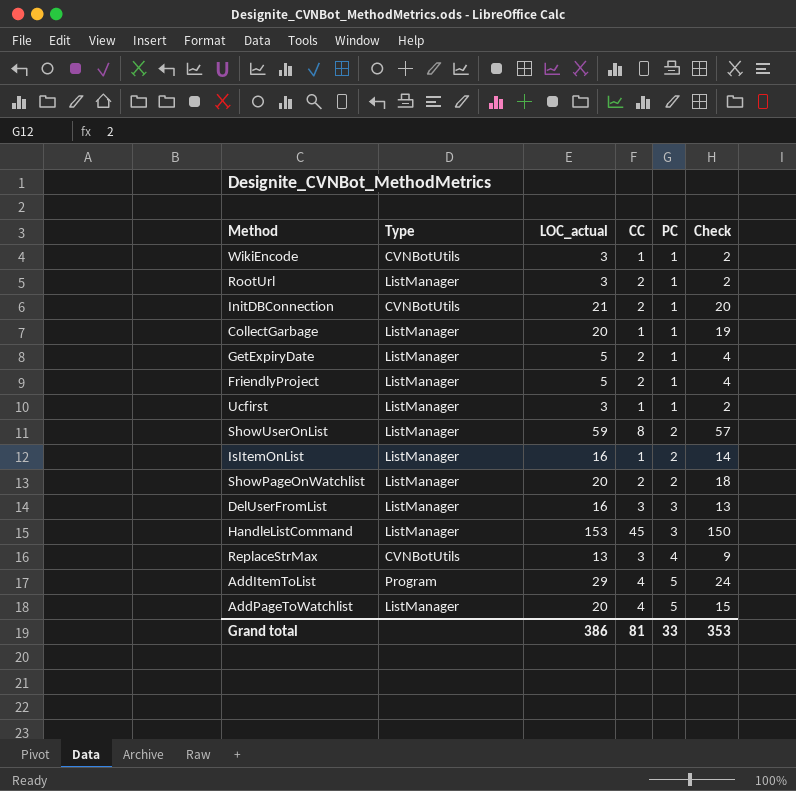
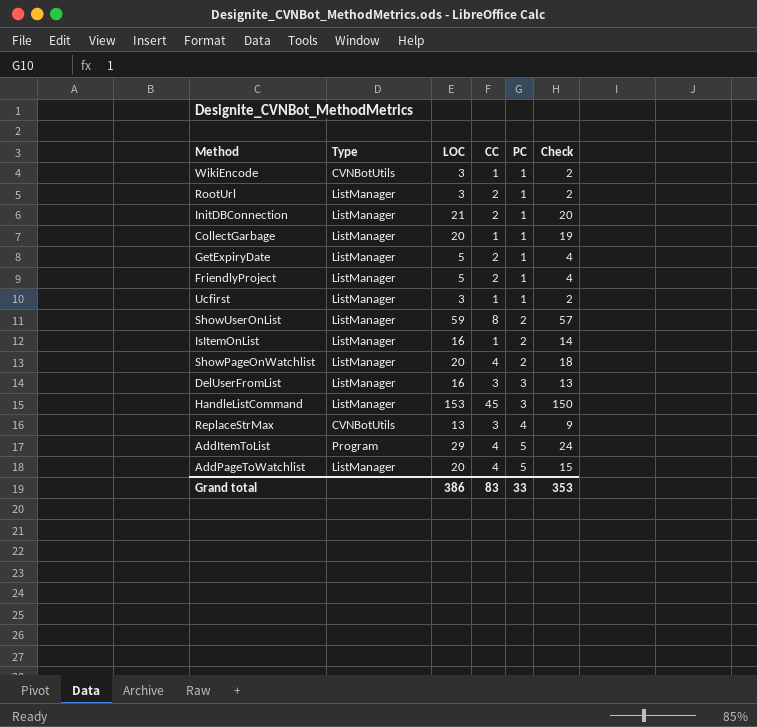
column name: LOC_actual -> LOC
InitDBConnection | Type: CVNBotUtils -> ListManager
ShowPageOnWatchlist | CC: 2 -> 4
Grand total | CC: 81 -> 83

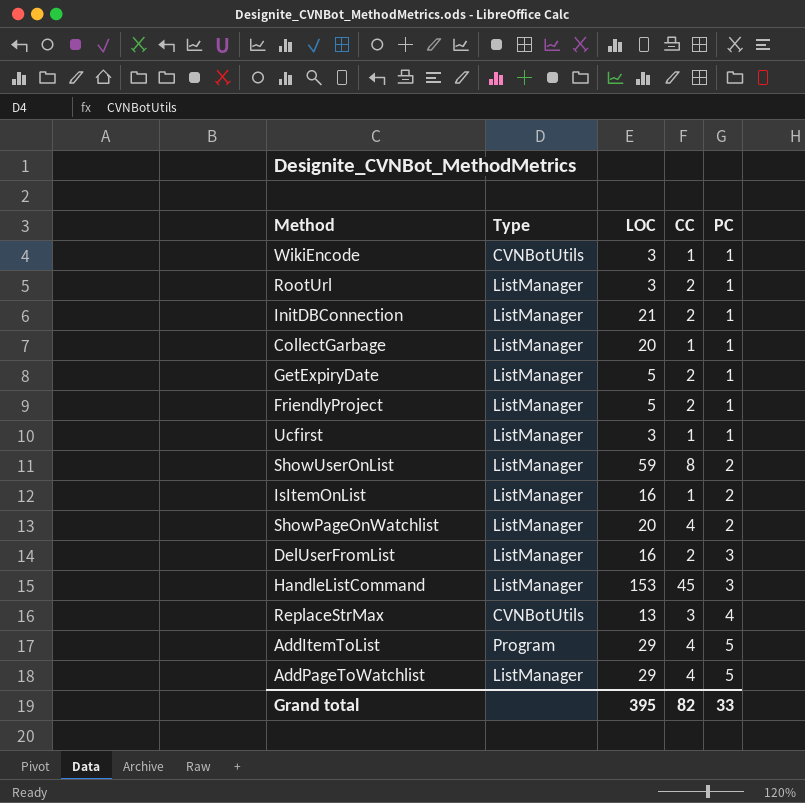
column Check | formula: [LOC] - [PC] -> none
DelUserFromList | CC: 3 -> 2
AddPageToWatchlist | LOC: 20 -> 29
Grand total | LOC: 386 -> 395
Grand total | CC: 83 -> 82

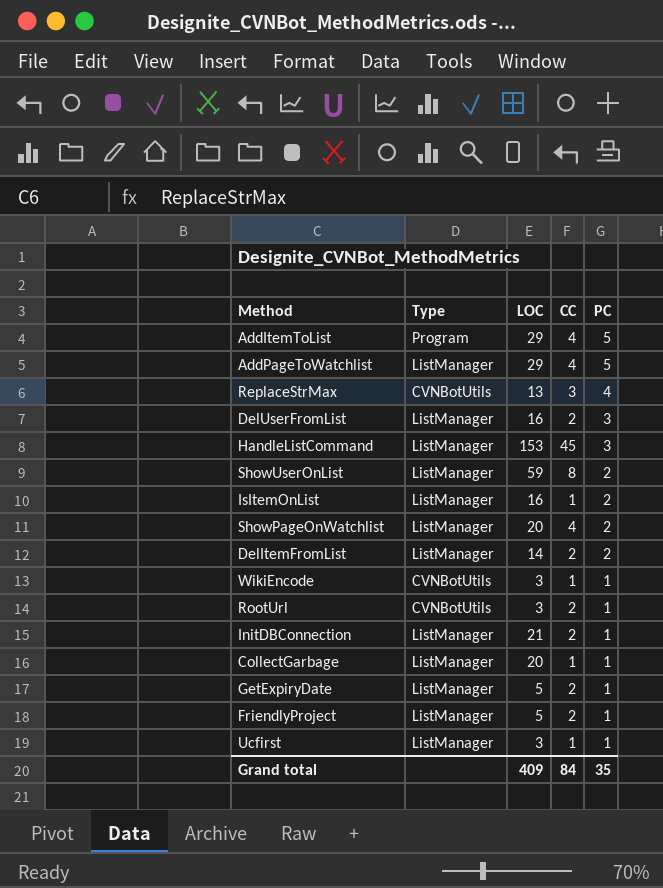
row order: PC ascending -> PC descending
row DelItemFromList: none -> ListManager | 14 | 2 | 2
RootUrl | Type: ListManager -> CVNBotUtils
Grand total | LOC: 395 -> 409
Grand total | CC: 82 -> 84
Grand total | PC: 33 -> 35

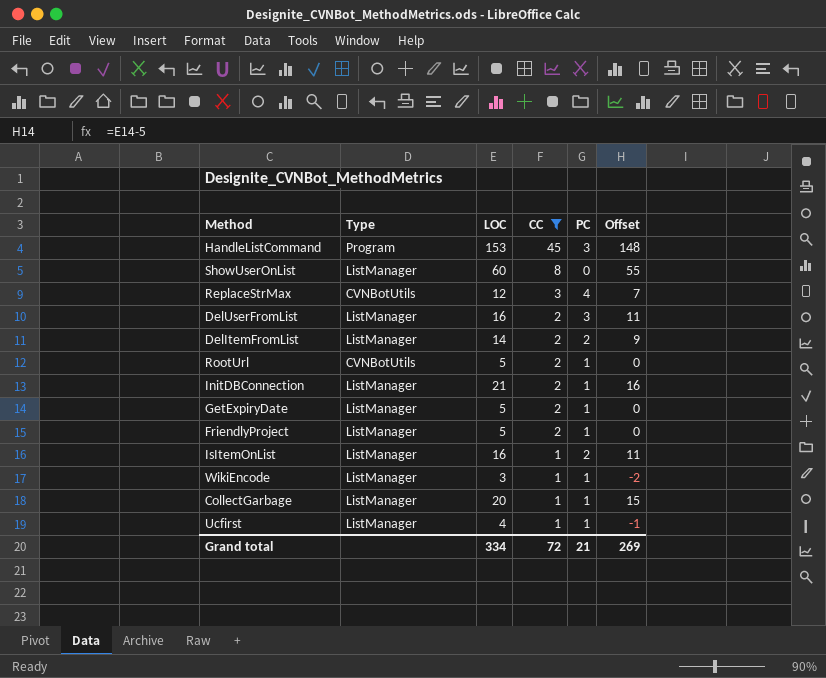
filter: none -> CC != 4
row order: PC descending -> CC descending
column Offset | formula: none -> [LOC] - 5
HandleListCommand | Type: ListManager -> Program
ShowUserOnList | LOC: 59 -> 60
ShowUserOnList | PC: 2 -> 0
ReplaceStrMax | LOC: 13 -> 12
RootUrl | LOC: 3 -> 5
WikiEncode | Type: CVNBotUtils -> ListManager
Ucfirst | LOC: 3 -> 4
Grand total | LOC: 409 -> 334
Grand total | CC: 84 -> 72
Grand total | PC: 35 -> 21

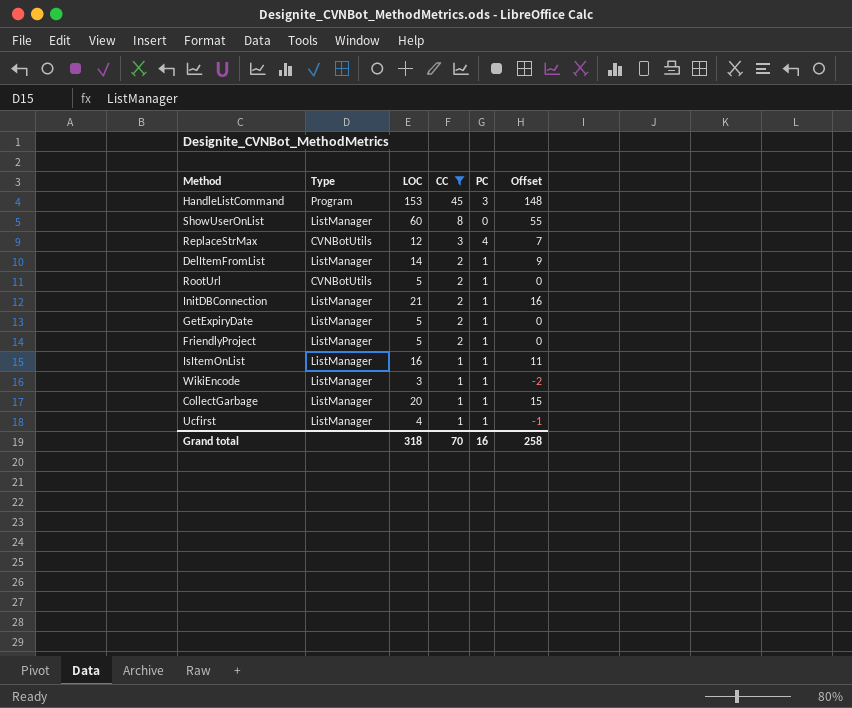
row DelUserFromList: ListManager | 16 | 2 | 3 | 11 -> none
DelItemFromList | PC: 2 -> 1
IsItemOnList | PC: 2 -> 1
Grand total | LOC: 334 -> 318
Grand total | CC: 72 -> 70
Grand total | PC: 21 -> 16
Grand total | Offset: 269 -> 258

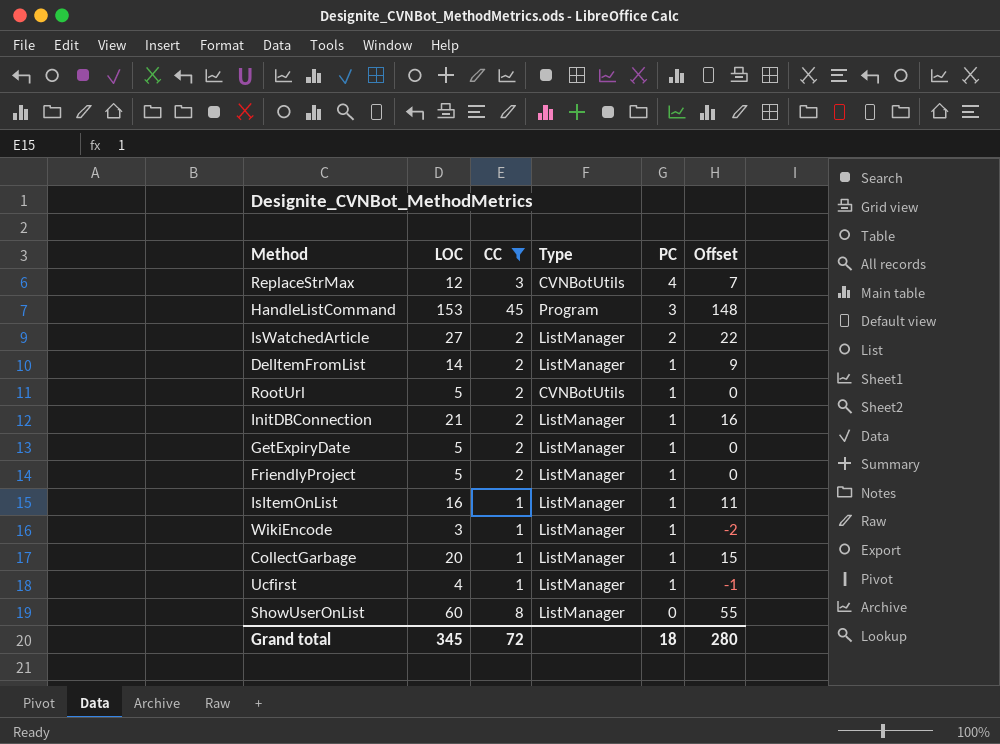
row order: CC descending -> PC descending
column Type | position: 2 -> 4
row IsWatchedArticle: none -> 27 | 2 | ListManager | 2 | 22
Grand total | LOC: 318 -> 345
Grand total | CC: 70 -> 72
Grand total | PC: 16 -> 18
Grand total | Offset: 258 -> 280

